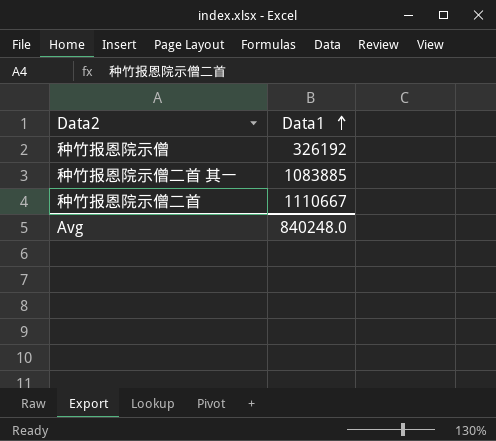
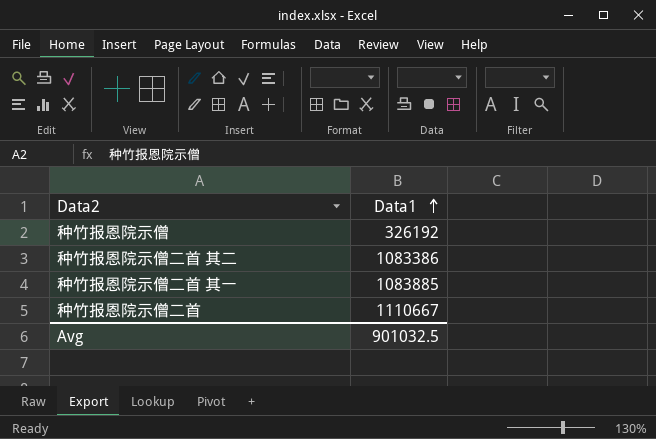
row 种竹报恩院示僧二首 其二: none -> 1083386
Avg | Data1: 840248.0 -> 901032.5

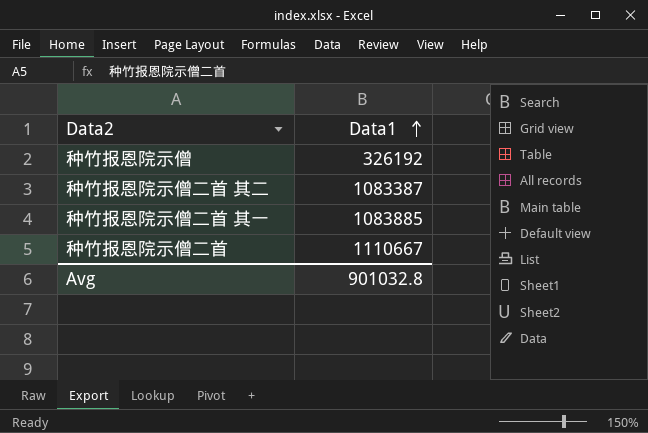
种竹报恩院示僧二首 其二 | Data1: 1083386 -> 1083387
Avg | Data1: 901032.5 -> 901032.8

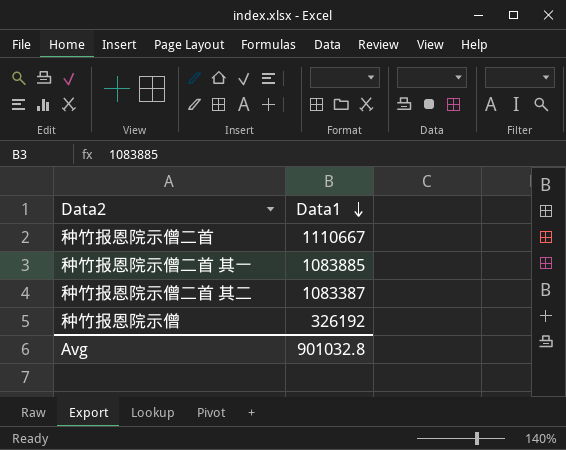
row order: Data1 ascending -> Data1 descending

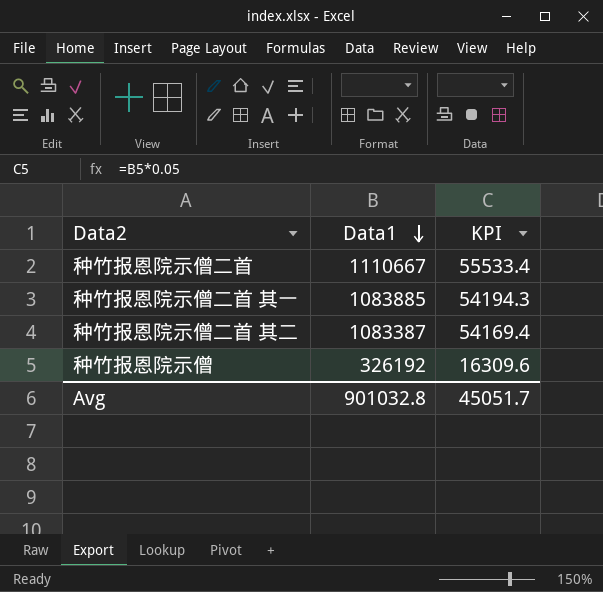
column KPI | formula: none -> [Data1] * 0.05

